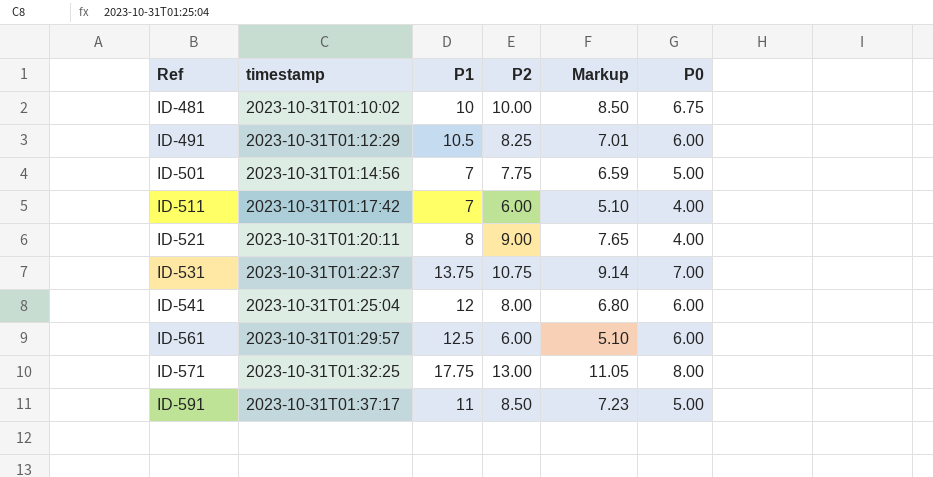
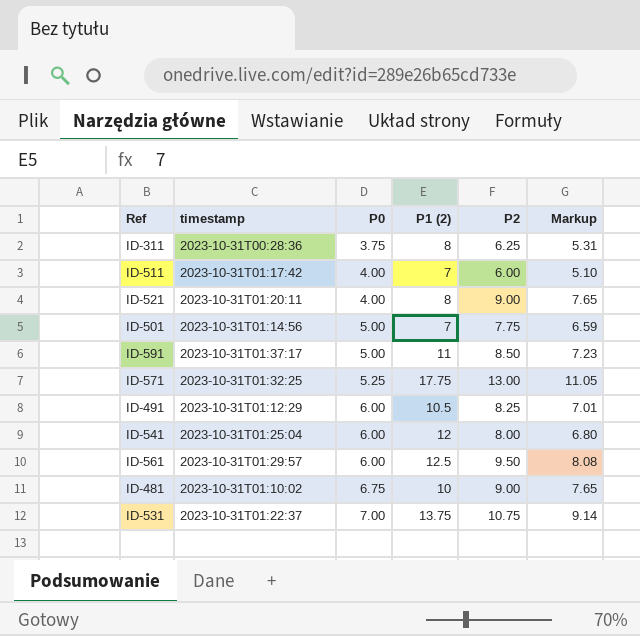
row order: Ref ascending -> P0 ascending
column P0 | position: 6 -> 3
column name: P1 -> P1 (2)
row ID-311: none -> 2023-10-31T00:28:36 | 3.75 | 8 | 6.25 | 5.31
ID-571 | P0: 8.00 -> 5.25
ID-561 | P2: 6.00 -> 9.50
ID-561 | Markup: 5.10 -> 8.08
ID-481 | P2: 10.00 -> 9.00
ID-481 | Markup: 8.50 -> 7.65

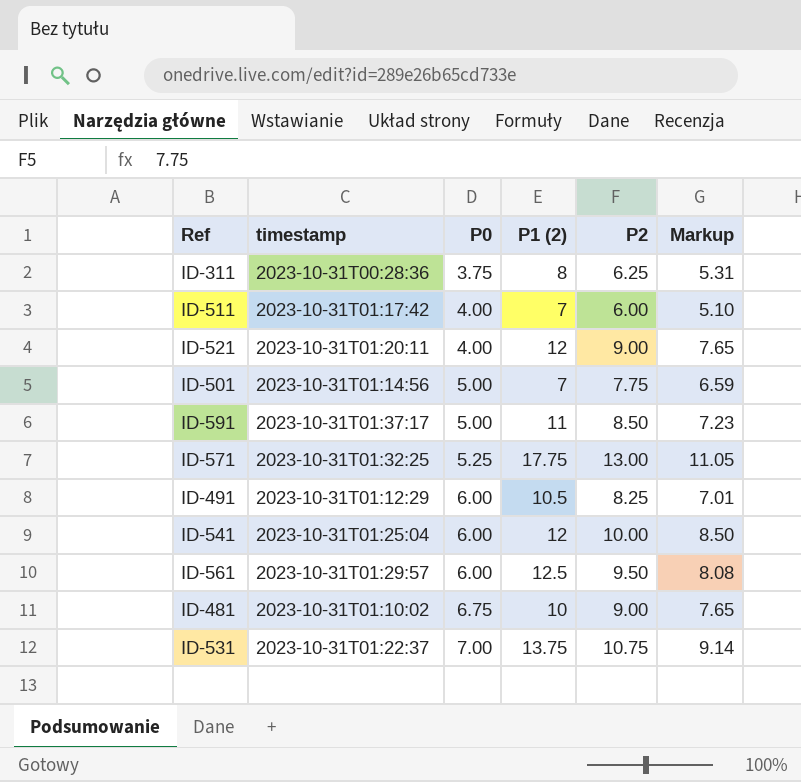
ID-521 | P1 (2): 8 -> 12
ID-541 | P2: 8.00 -> 10.00
ID-541 | Markup: 6.80 -> 8.50

